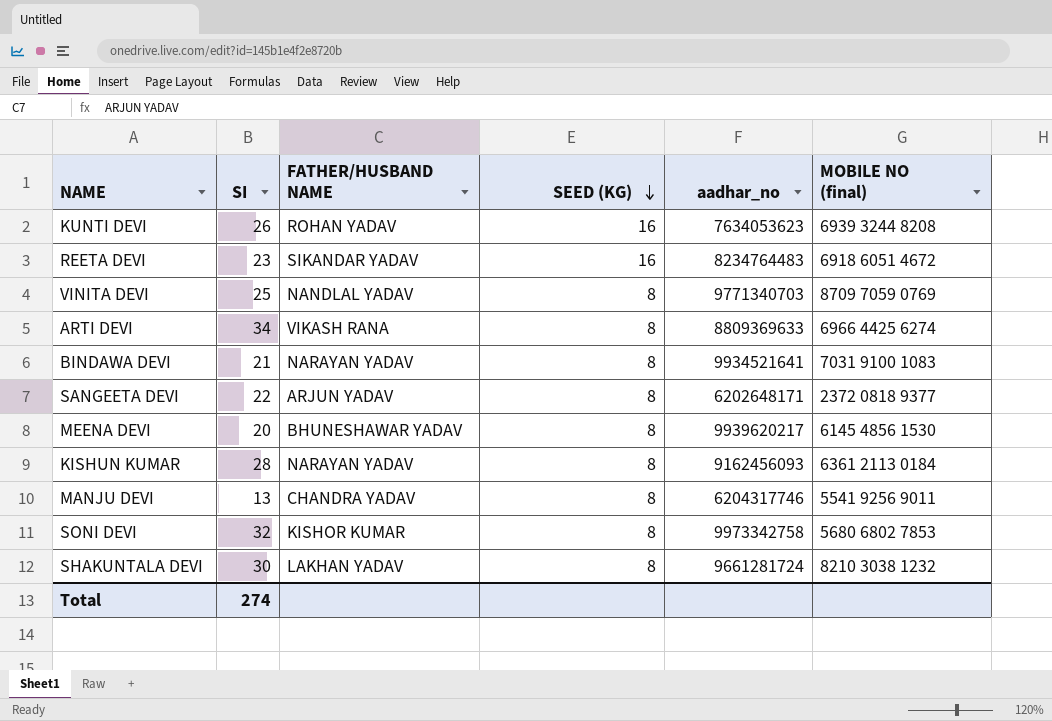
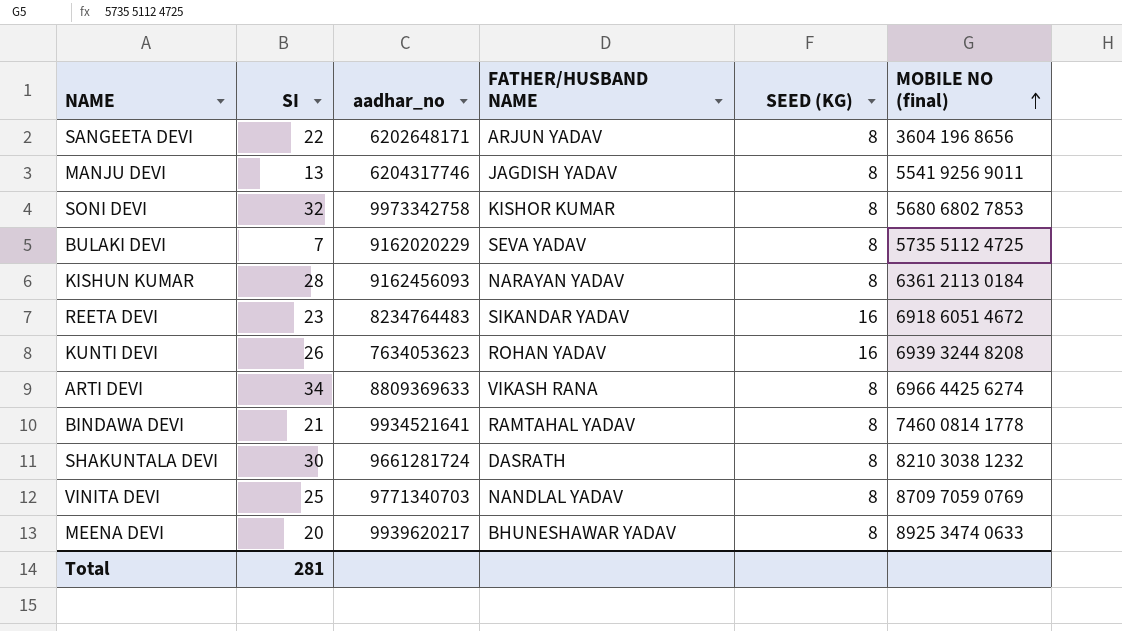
row order: SEED (KG) descending -> MOBILE NO (final) ascending
column aadhar_no | position: 5 -> 3
SANGEETA DEVI | MOBILE NO (final): 2372 0818 9377 -> 3604 196 8656
MANJU DEVI | FATHER/HUSBAND NAME: CHANDRA YADAV -> JAGDISH YADAV
row BULAKI DEVI: none -> 7 | 9162020229 | SEVA YADAV | 8 | 5735 5112 4725
BINDAWA DEVI | FATHER/HUSBAND NAME: NARAYAN YADAV -> RAMTAHAL YADAV
BINDAWA DEVI | MOBILE NO (final): 7031 9100 1083 -> 7460 0814 1778
SHAKUNTALA DEVI | FATHER/HUSBAND NAME: LAKHAN YADAV -> DASRATH
MEENA DEVI | MOBILE NO (final): 6145 4856 1530 -> 8925 3474 0633
Total | SI: 274 -> 281

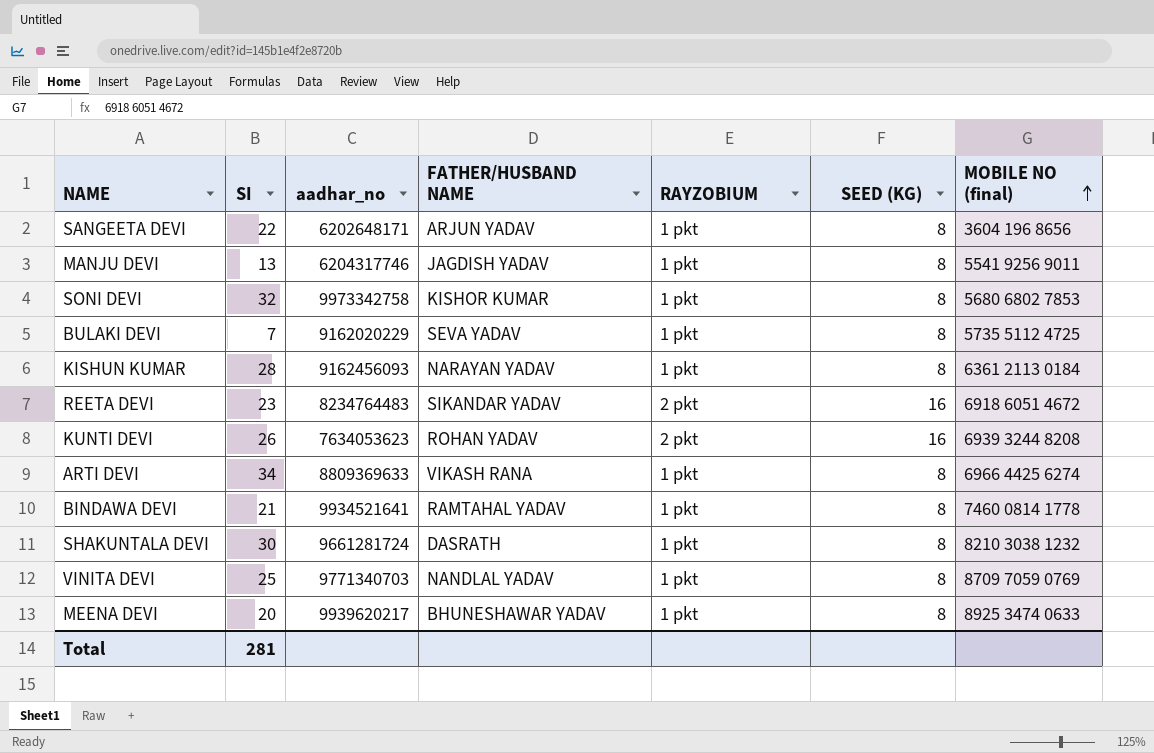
column RAYZOBIUM | position: none -> 5

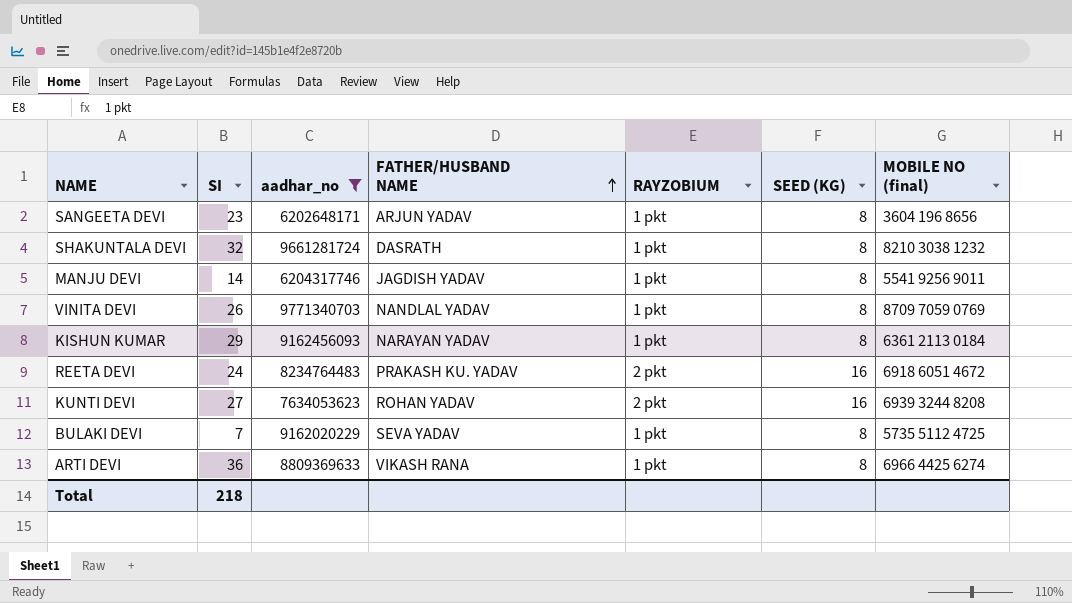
filter: none -> aadhar_no <= 9771340703
row order: MOBILE NO (final) ascending -> FATHER/HUSBAND NAME ascending
SANGEETA DEVI | SI: 22 -> 23
SHAKUNTALA DEVI | SI: 30 -> 32
MANJU DEVI | SI: 13 -> 14
VINITA DEVI | SI: 25 -> 26
KISHUN KUMAR | SI: 28 -> 29
REETA DEVI | SI: 23 -> 24
REETA DEVI | FATHER/HUSBAND NAME: SIKANDAR YADAV -> PRAKASH KU. YADAV
KUNTI DEVI | SI: 26 -> 27
ARTI DEVI | SI: 34 -> 36
Total | SI: 281 -> 218

